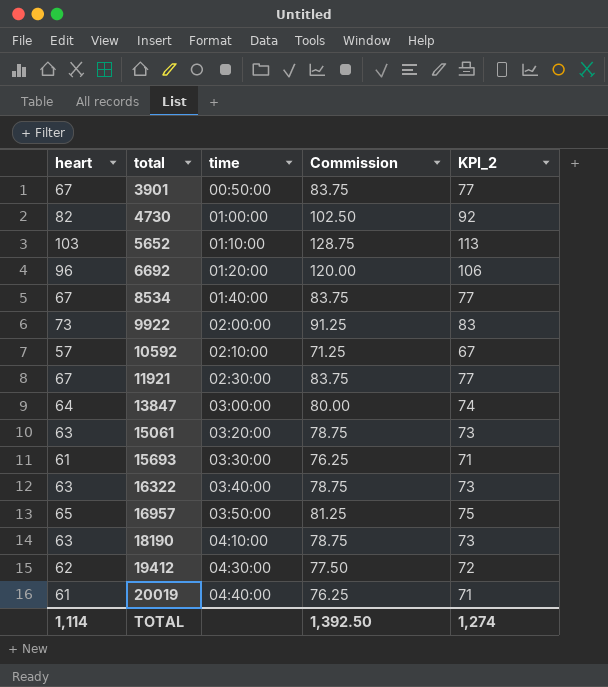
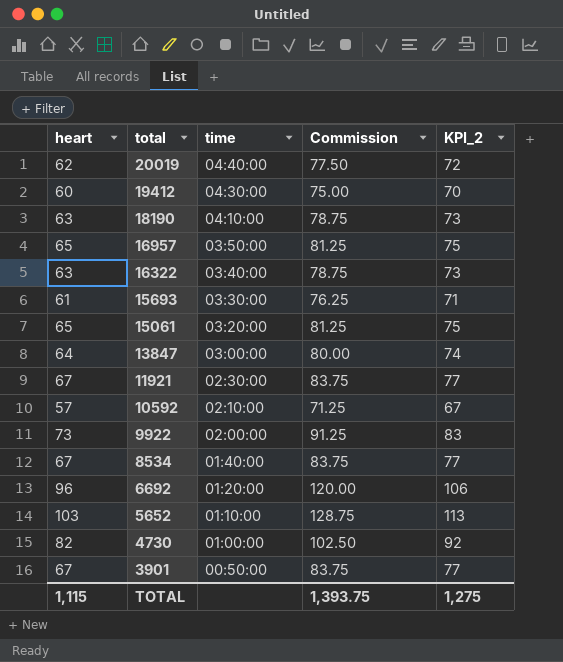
row order: total ascending -> total descending
20019 | heart: 61 -> 62
20019 | Commission: 76.25 -> 77.50
20019 | KPI_2: 71 -> 72
19412 | heart: 62 -> 60
19412 | Commission: 77.50 -> 75.00
19412 | KPI_2: 72 -> 70
15061 | heart: 63 -> 65
15061 | Commission: 78.75 -> 81.25
15061 | KPI_2: 73 -> 75
TOTAL | heart: 1,114 -> 1,115
TOTAL | Commission: 1,392.50 -> 1,393.75
TOTAL | KPI_2: 1,274 -> 1,275

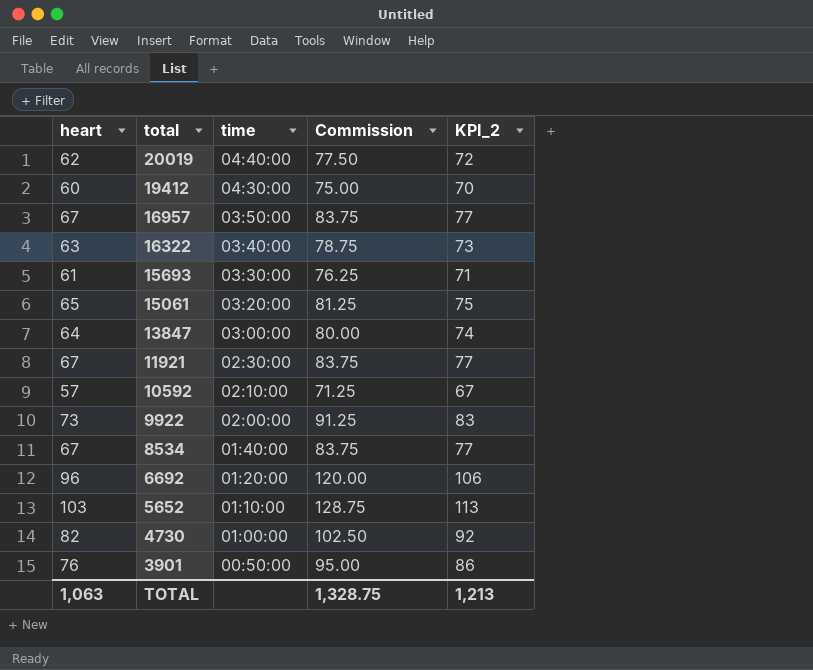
row 18190: 63 | 04:10:00 | 78.75 | 73 -> none
16957 | heart: 65 -> 67
16957 | Commission: 81.25 -> 83.75
16957 | KPI_2: 75 -> 77
3901 | heart: 67 -> 76
3901 | Commission: 83.75 -> 95.00
3901 | KPI_2: 77 -> 86
TOTAL | heart: 1,115 -> 1,063
TOTAL | Commission: 1,393.75 -> 1,328.75
TOTAL | KPI_2: 1,275 -> 1,213

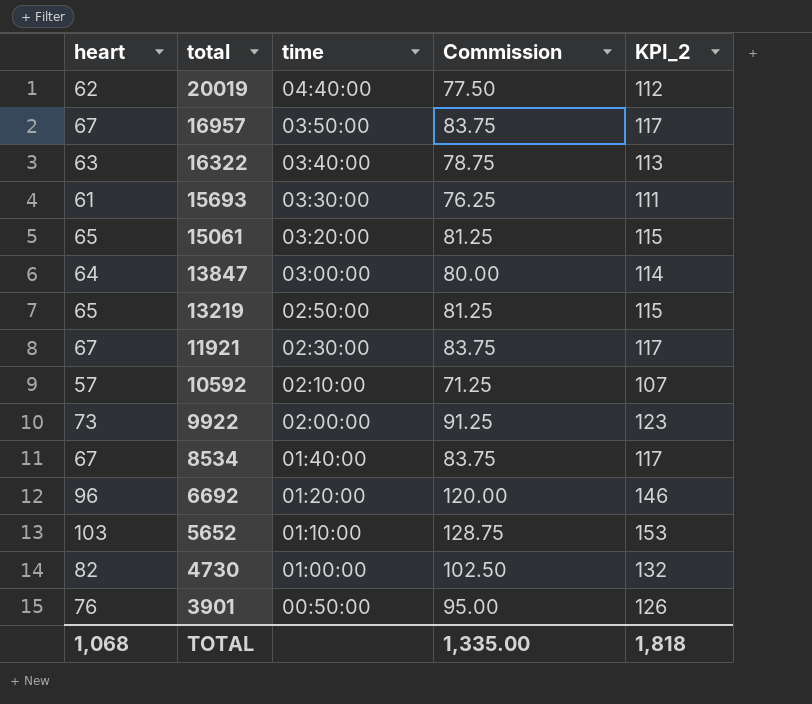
column KPI_2 | formula: [heart] + 10 -> [heart] + 50
row 19412: 60 | 04:30:00 | 75.00 | 70 -> none
row 13219: none -> 65 | 02:50:00 | 81.25 | 115
TOTAL | heart: 1,063 -> 1,068
TOTAL | Commission: 1,328.75 -> 1,335.00
TOTAL | KPI_2: 1,213 -> 1,818

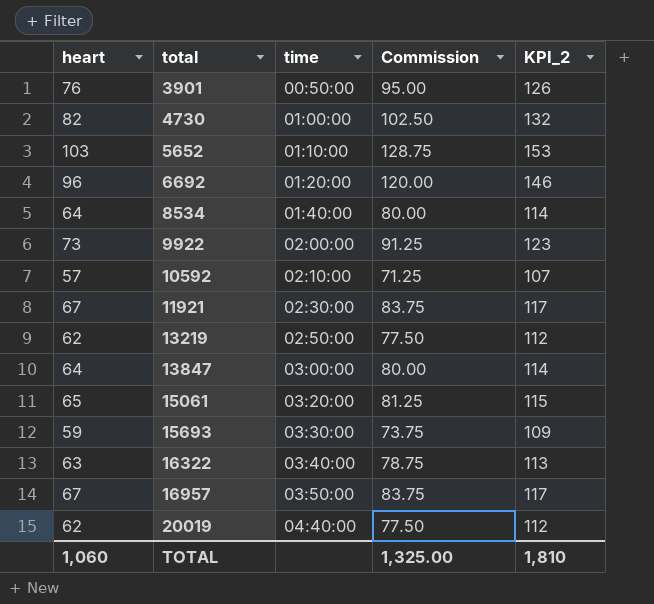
row order: total descending -> total ascending
8534 | heart: 67 -> 64
8534 | Commission: 83.75 -> 80.00
8534 | KPI_2: 117 -> 114
13219 | heart: 65 -> 62
13219 | Commission: 81.25 -> 77.50
13219 | KPI_2: 115 -> 112
15693 | heart: 61 -> 59
15693 | Commission: 76.25 -> 73.75
15693 | KPI_2: 111 -> 109
TOTAL | heart: 1,068 -> 1,060
TOTAL | Commission: 1,335.00 -> 1,325.00
TOTAL | KPI_2: 1,818 -> 1,810

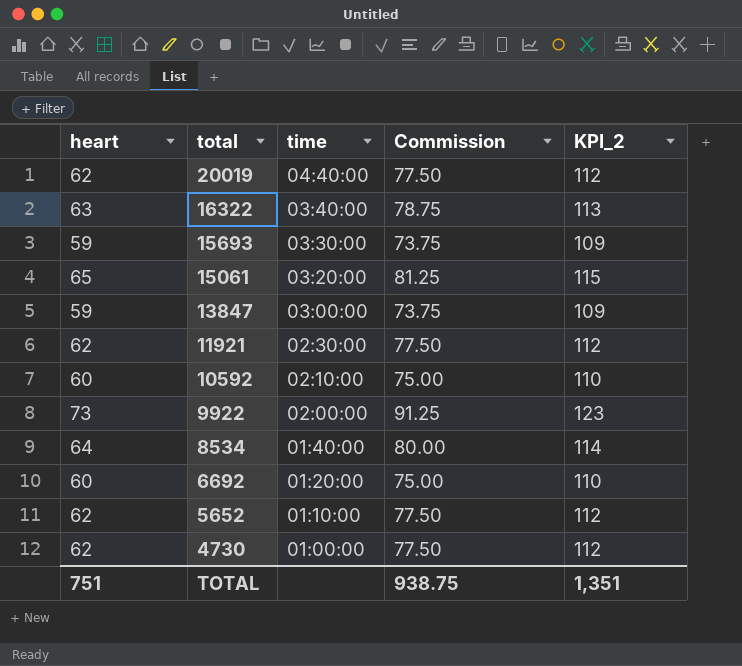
row order: total ascending -> total descending
row 3901: 76 | 00:50:00 | 95.00 | 126 -> none
row 13219: 62 | 02:50:00 | 77.50 | 112 -> none
row 16957: 67 | 03:50:00 | 83.75 | 117 -> none
13847 | heart: 64 -> 59
13847 | Commission: 80.00 -> 73.75
13847 | KPI_2: 114 -> 109
11921 | heart: 67 -> 62
11921 | Commission: 83.75 -> 77.50
11921 | KPI_2: 117 -> 112
10592 | heart: 57 -> 60
10592 | Commission: 71.25 -> 75.00
10592 | KPI_2: 107 -> 110
6692 | heart: 96 -> 60
6692 | Commission: 120.00 -> 75.00
6692 | KPI_2: 146 -> 110
5652 | heart: 103 -> 62
5652 | Commission: 128.75 -> 77.50
5652 | KPI_2: 153 -> 112
4730 | heart: 82 -> 62
4730 | Commission: 102.50 -> 77.50
4730 | KPI_2: 132 -> 112
TOTAL | heart: 1,060 -> 751
TOTAL | Commission: 1,325.00 -> 938.75
TOTAL | KPI_2: 1,810 -> 1,351

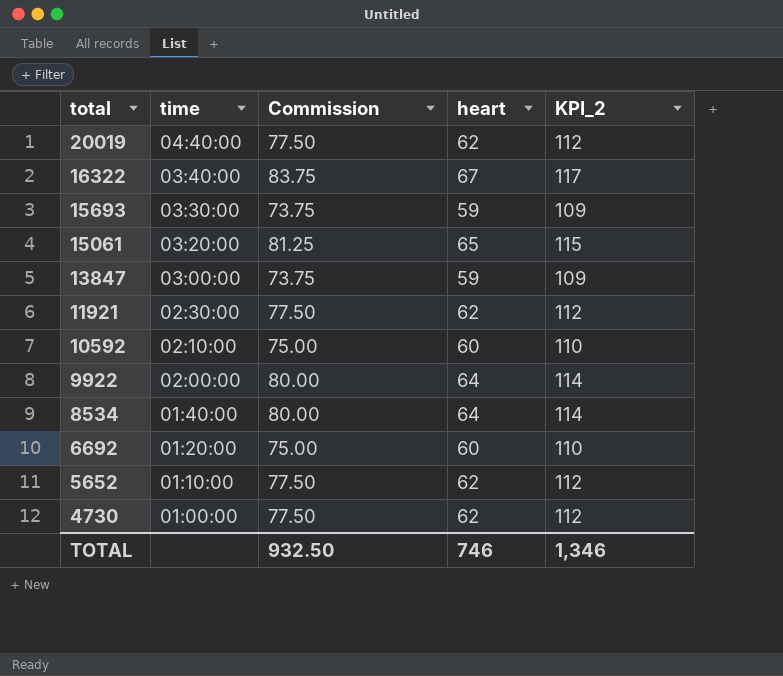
column heart | position: 1 -> 4
16322 | Commission: 78.75 -> 83.75
16322 | heart: 63 -> 67
16322 | KPI_2: 113 -> 117
9922 | Commission: 91.25 -> 80.00
9922 | heart: 73 -> 64
9922 | KPI_2: 123 -> 114
TOTAL | Commission: 938.75 -> 932.50
TOTAL | heart: 751 -> 746
TOTAL | KPI_2: 1,351 -> 1,346

